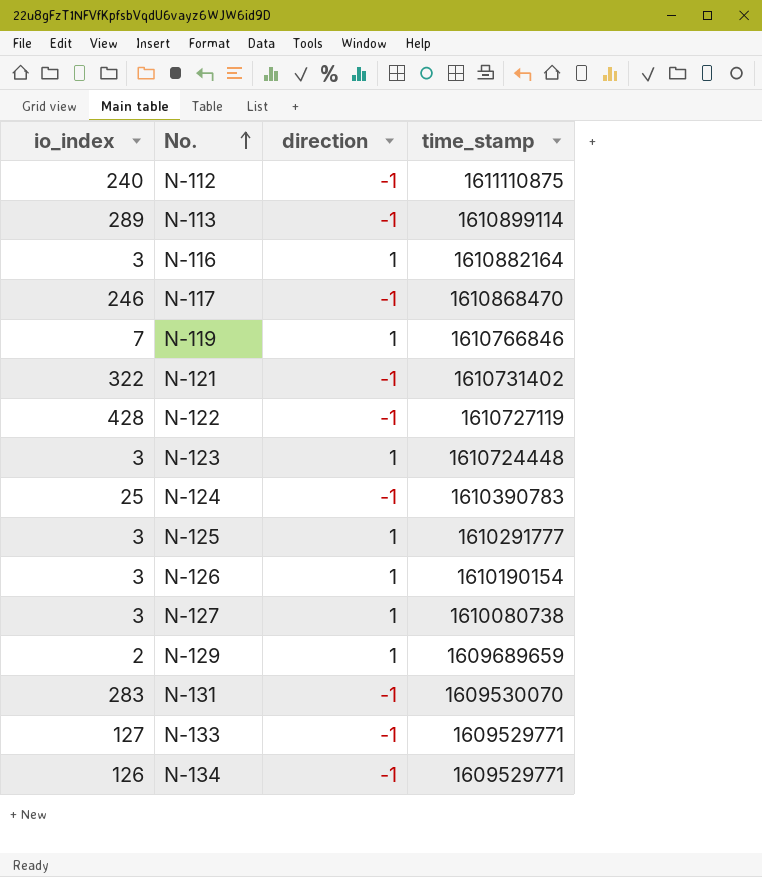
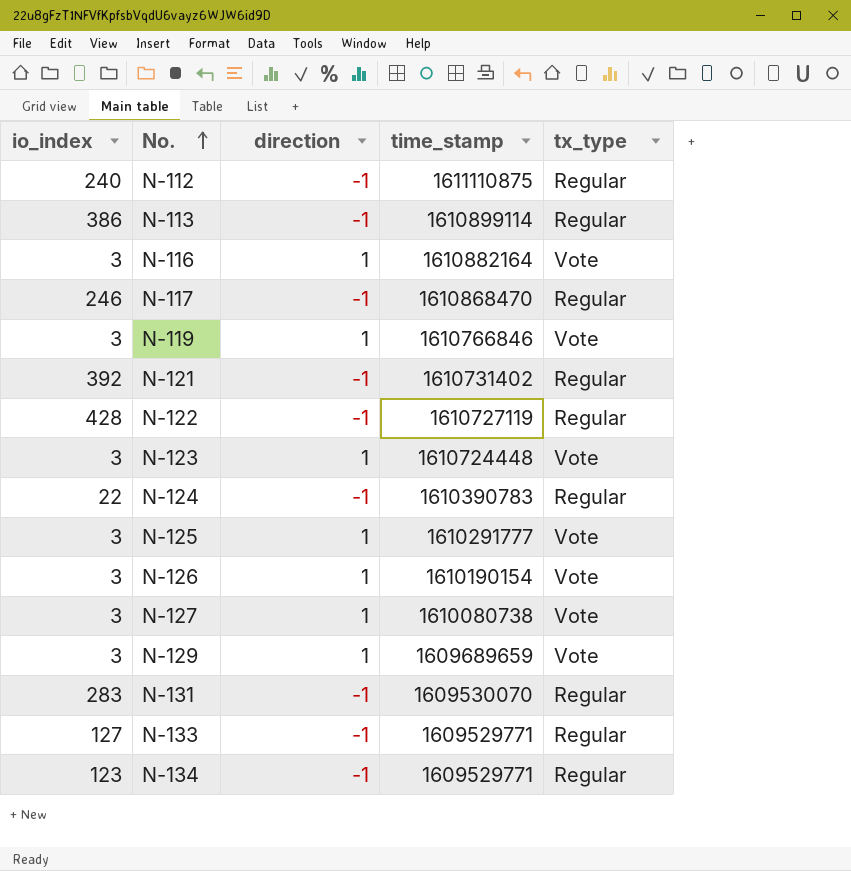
column tx_type | position: none -> 5
N-113 | io_index: 289 -> 386
N-119 | io_index: 7 -> 3
N-121 | io_index: 322 -> 392
N-124 | io_index: 25 -> 22
N-129 | io_index: 2 -> 3
N-134 | io_index: 126 -> 123

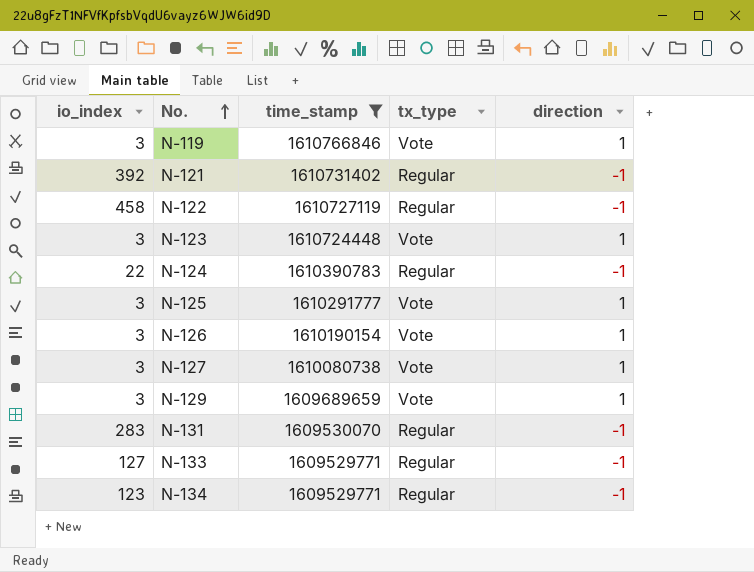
filter: none -> time_stamp <= 1610766846
column direction | position: 3 -> 5
N-122 | io_index: 428 -> 458

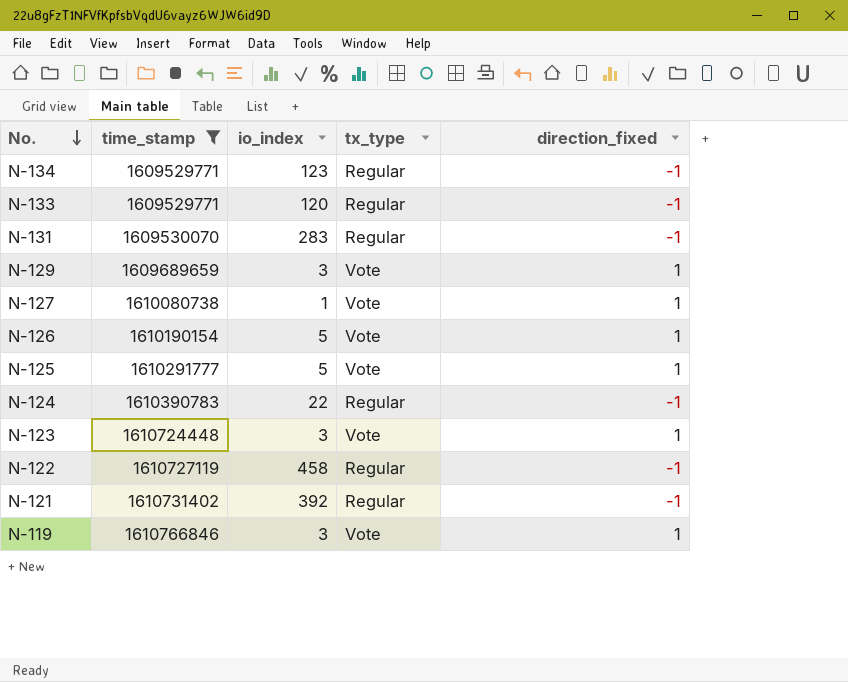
row order: No. ascending -> No. descending
column io_index | position: 1 -> 3
column name: direction -> direction_fixed
N-133 | io_index: 127 -> 120
N-127 | io_index: 3 -> 1
N-126 | io_index: 3 -> 5
N-125 | io_index: 3 -> 5

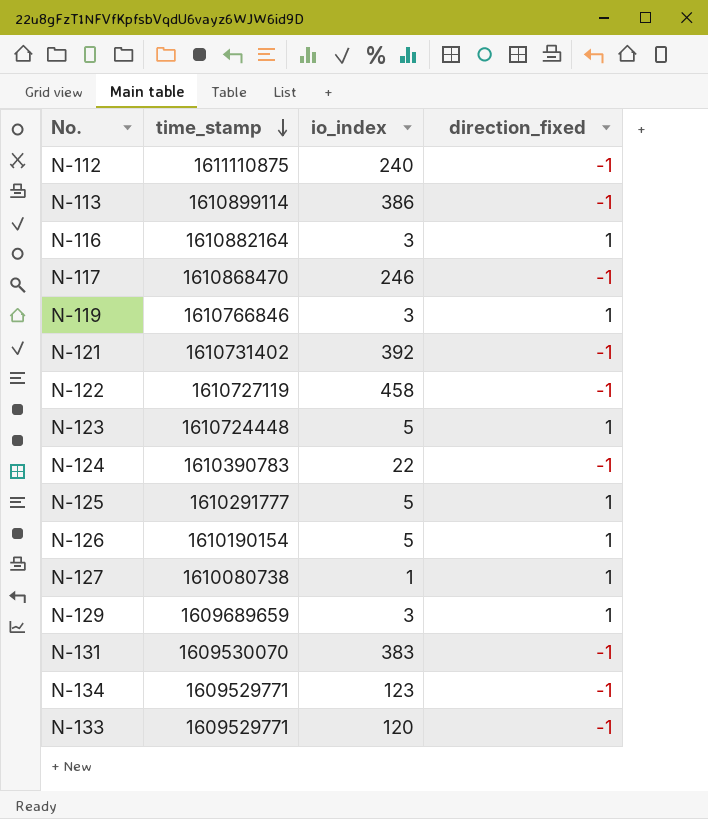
filter: time_stamp <= 1610766846 -> none
row order: No. descending -> time_stamp descending
column tx_type | position: 4 -> none
N-123 | io_index: 3 -> 5
N-131 | io_index: 283 -> 383

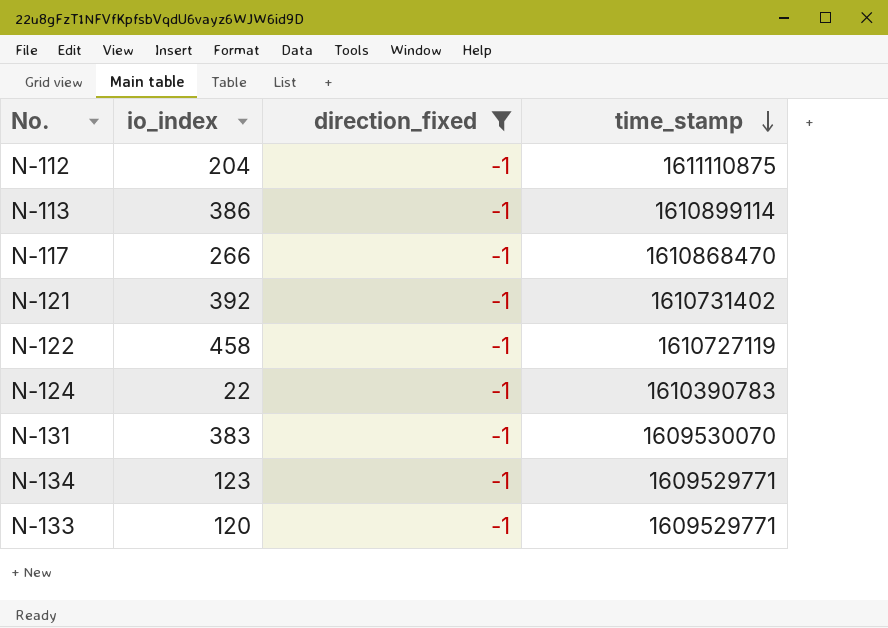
filter: none -> direction_fixed = -1
column time_stamp | position: 2 -> 4
N-112 | io_index: 240 -> 204
N-117 | io_index: 246 -> 266

